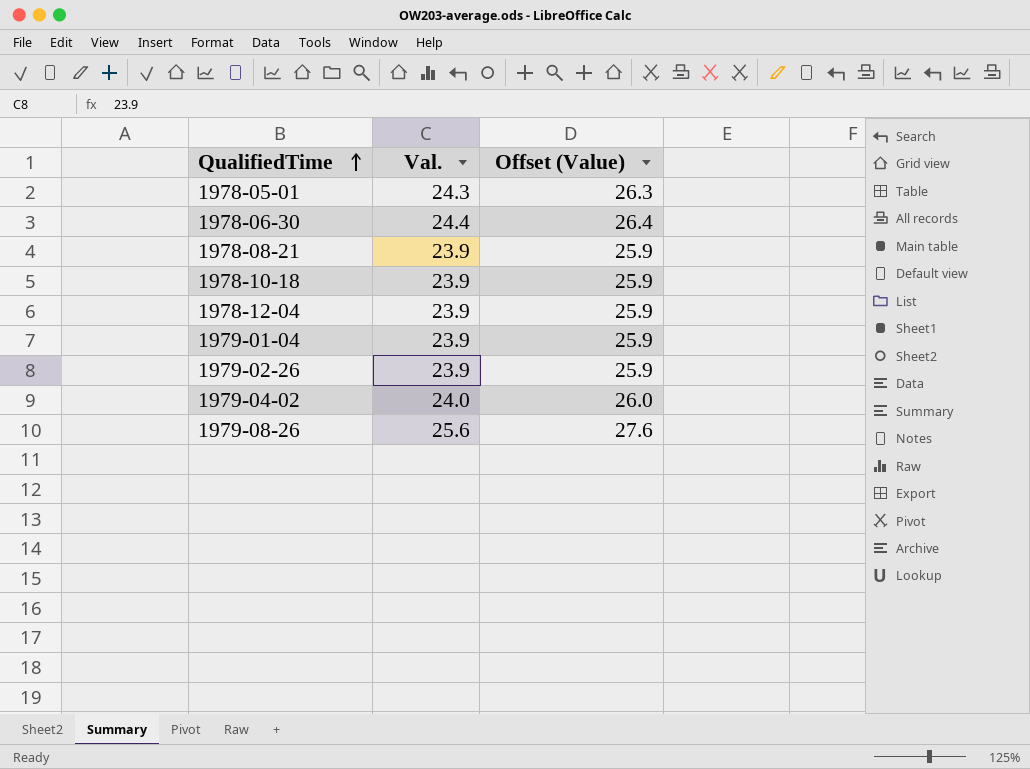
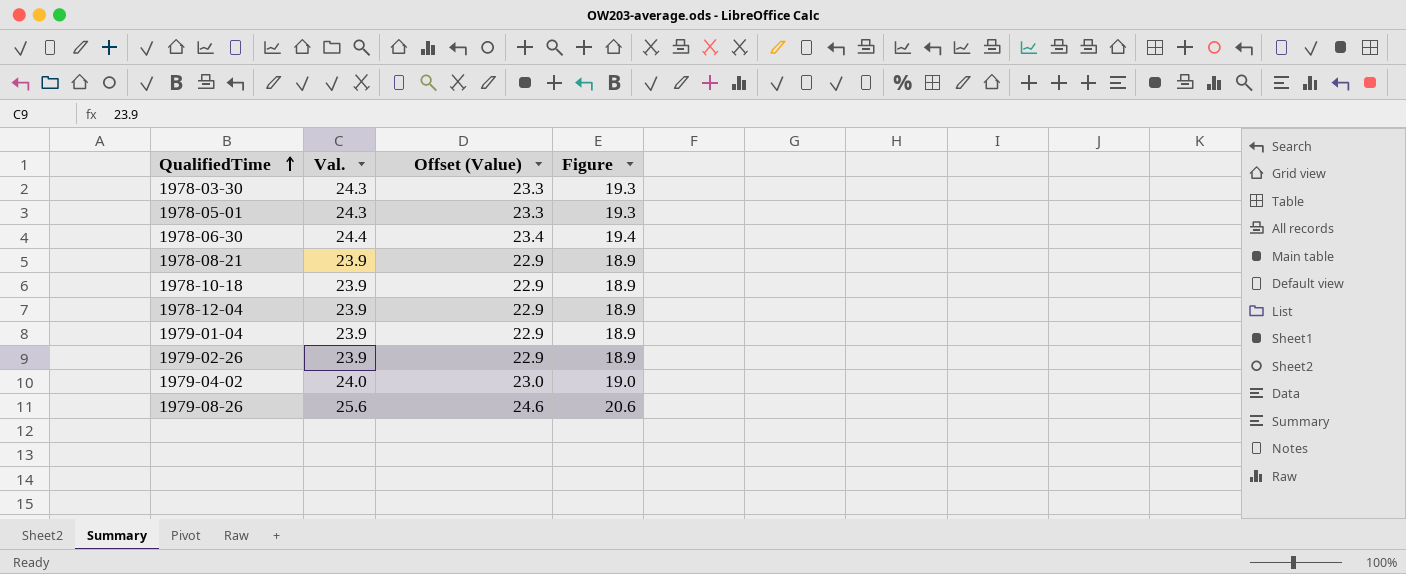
column Offset (Value) | formula: [Val.] + 2 -> [Val.] - 1
column Figure | formula: none -> [Val.] - 5
row 1978-03-30: none -> 24.3 | 23.3 | 19.3

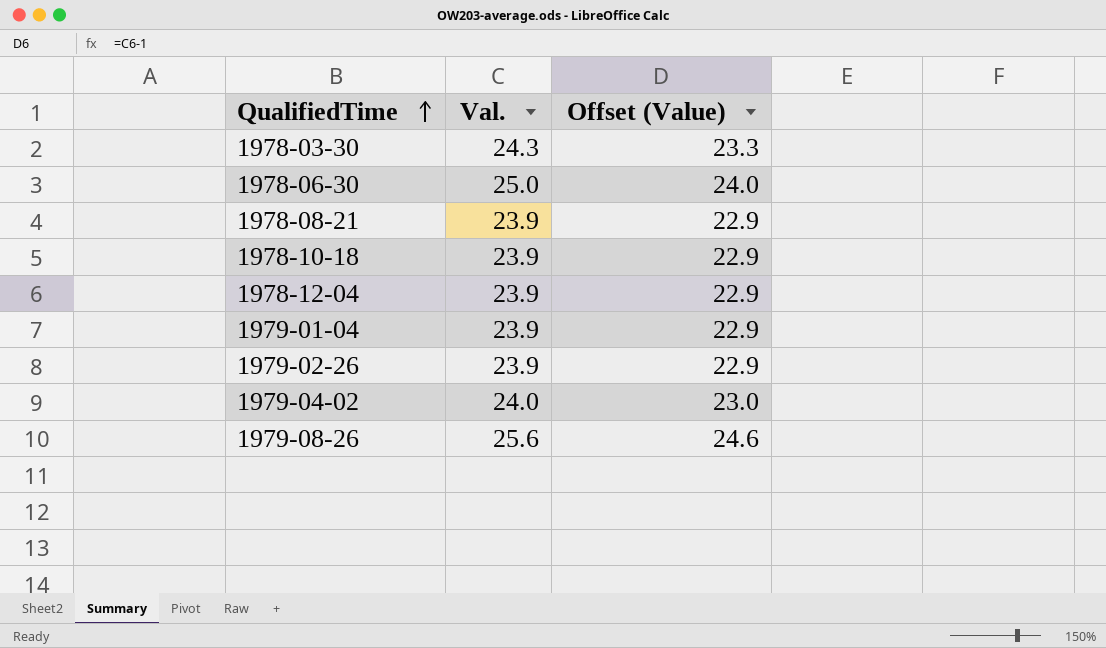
column Figure | formula: [Val.] - 5 -> none
row 1978-05-01: 24.3 | 23.3 | 19.3 -> none
1978-06-30 | Val.: 24.4 -> 25.0
1978-06-30 | Offset (Value): 23.4 -> 24.0

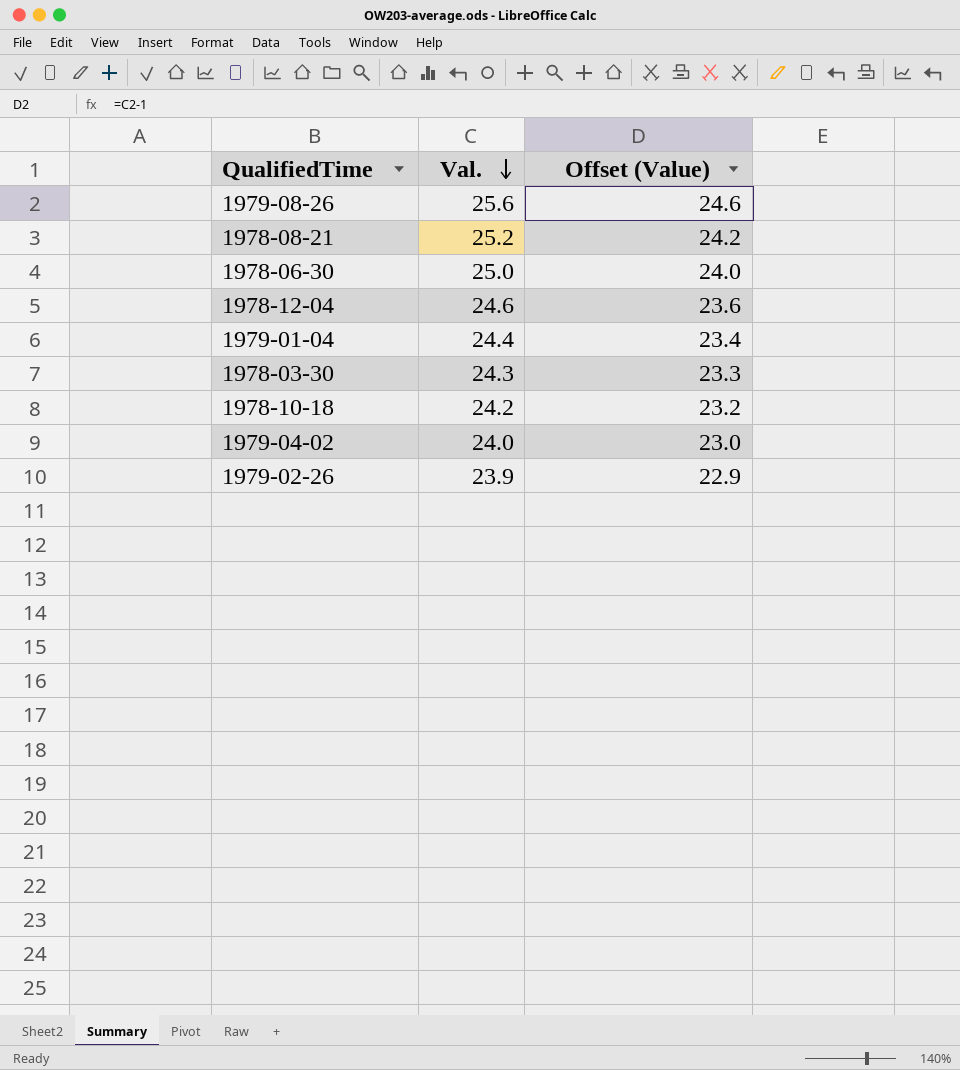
row order: QualifiedTime ascending -> Val. descending
1978-08-21 | Val.: 23.9 -> 25.2
1978-08-21 | Offset (Value): 22.9 -> 24.2
1978-12-04 | Val.: 23.9 -> 24.6
1978-12-04 | Offset (Value): 22.9 -> 23.6
1979-01-04 | Val.: 23.9 -> 24.4
1979-01-04 | Offset (Value): 22.9 -> 23.4
1978-10-18 | Val.: 23.9 -> 24.2
1978-10-18 | Offset (Value): 22.9 -> 23.2

